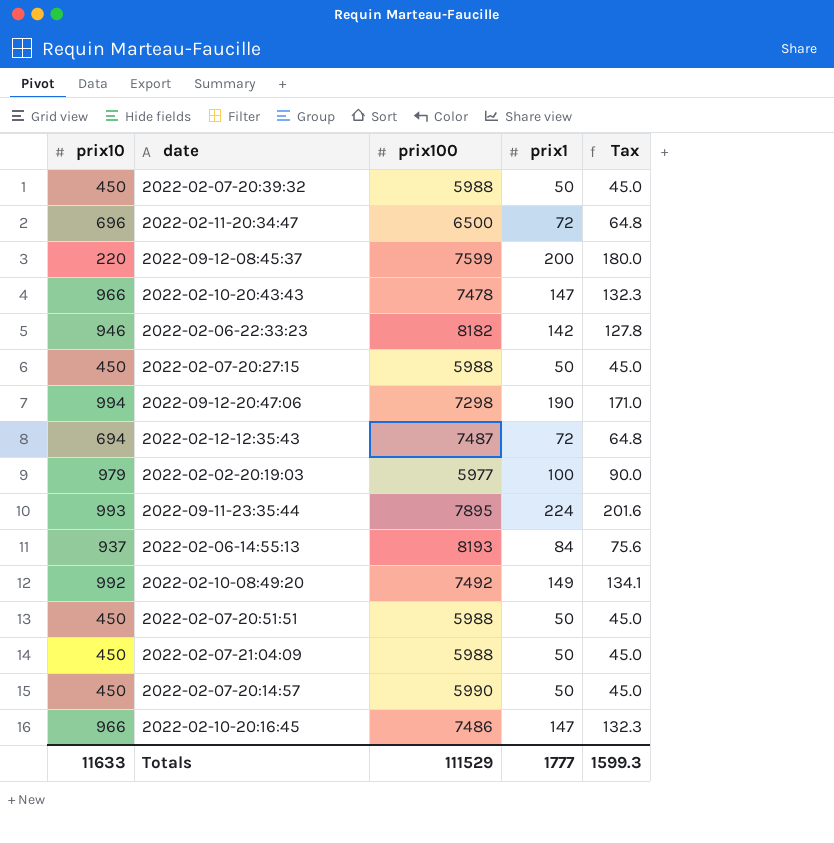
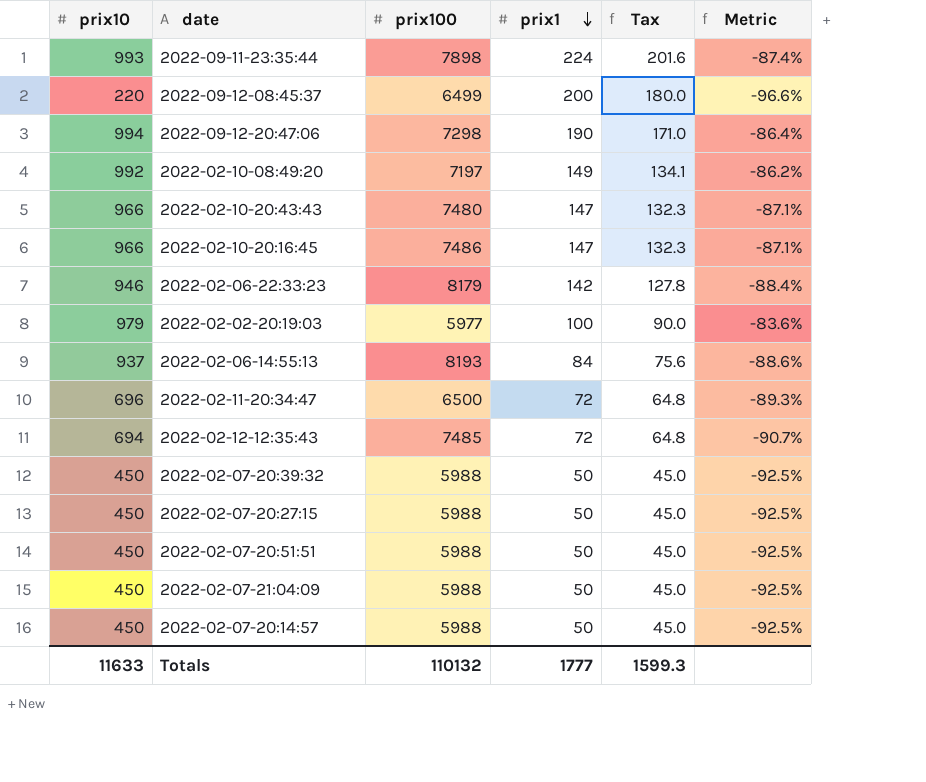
row order: none -> prix1 descending
column Metric | formula: none -> ([prix10] - [prix100]) / [prix100]
2022-09-11-23:35:44 | prix100: 7895 -> 7898
2022-09-12-08:45:37 | prix100: 7599 -> 6499
2022-02-10-08:49:20 | prix100: 7492 -> 7197
2022-02-10-20:43:43 | prix100: 7478 -> 7480
2022-02-06-22:33:23 | prix100: 8182 -> 8179
2022-02-12-12:35:43 | prix100: 7487 -> 7485
2022-02-07-20:14:57 | prix100: 5990 -> 5988
Totals | prix100: 111529 -> 110132

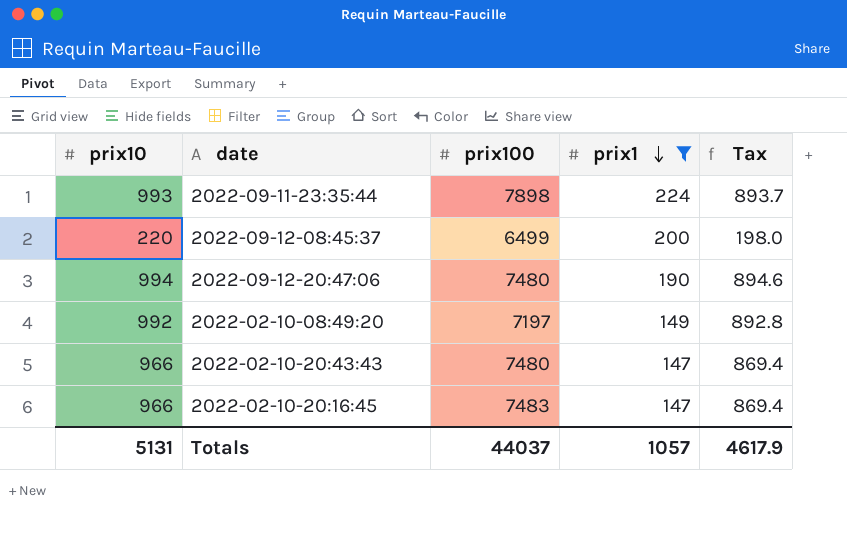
filter: none -> prix1 >= 147
column Metric | formula: ([prix10] - [prix100]) / [prix100] -> none
column Tax | formula: [prix1] * 0.9 -> [prix10] * 0.9
2022-09-12-20:47:06 | prix100: 7298 -> 7480
2022-02-10-20:16:45 | prix100: 7486 -> 7483
Totals | prix10: 11633 -> 5131
Totals | prix100: 110132 -> 44037
Totals | prix1: 1777 -> 1057
Totals | Tax: 1599.3 -> 4617.9

